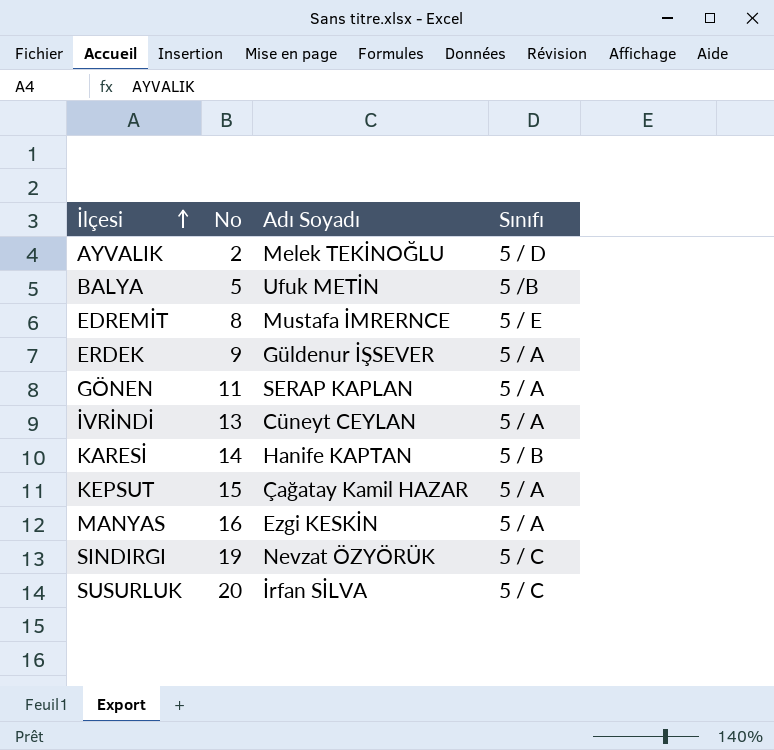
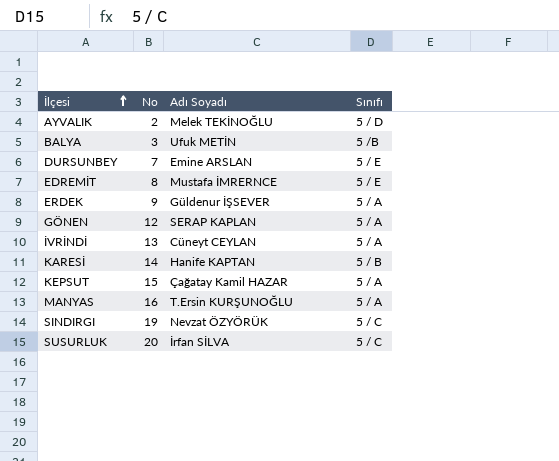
BALYA | No: 5 -> 3
row DURSUNBEY: none -> 7 | Emine ARSLAN | 5 / E
GÖNEN | No: 11 -> 12
MANYAS | Adı Soyadı: Ezgi KESKİN -> T.Ersin KURŞUNOĞLU

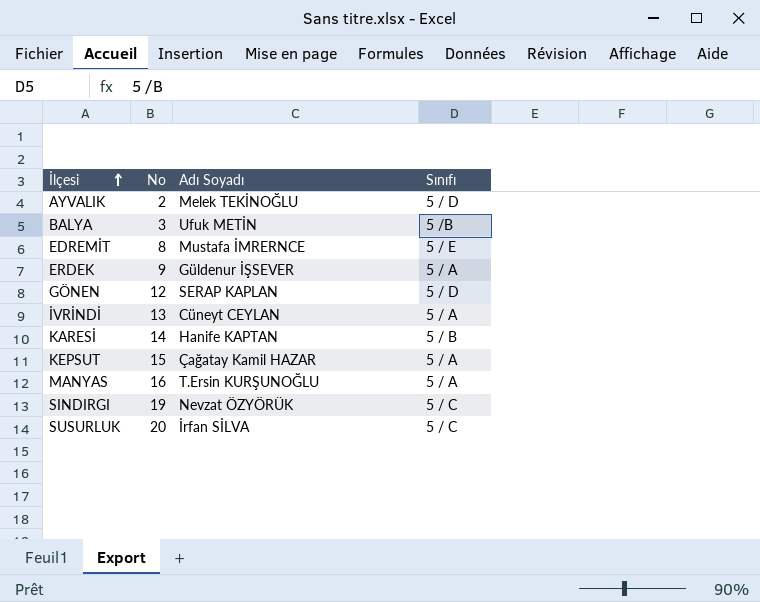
row DURSUNBEY: 7 | Emine ARSLAN | 5 / E -> none
GÖNEN | Sınıfı: 5 / A -> 5 / D

